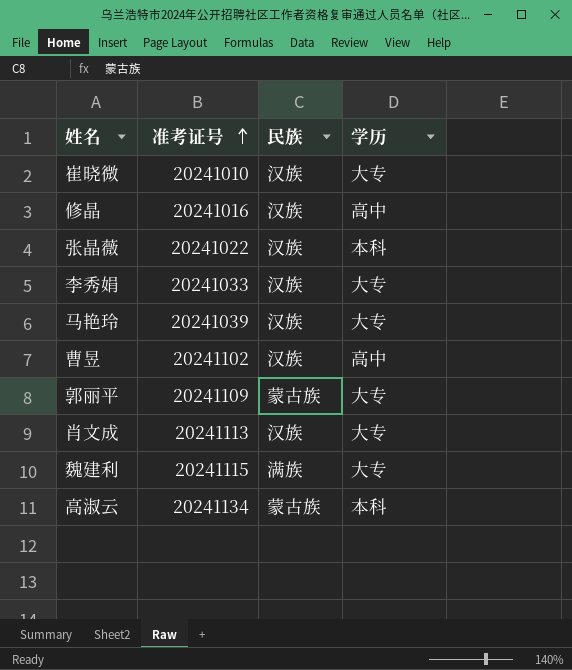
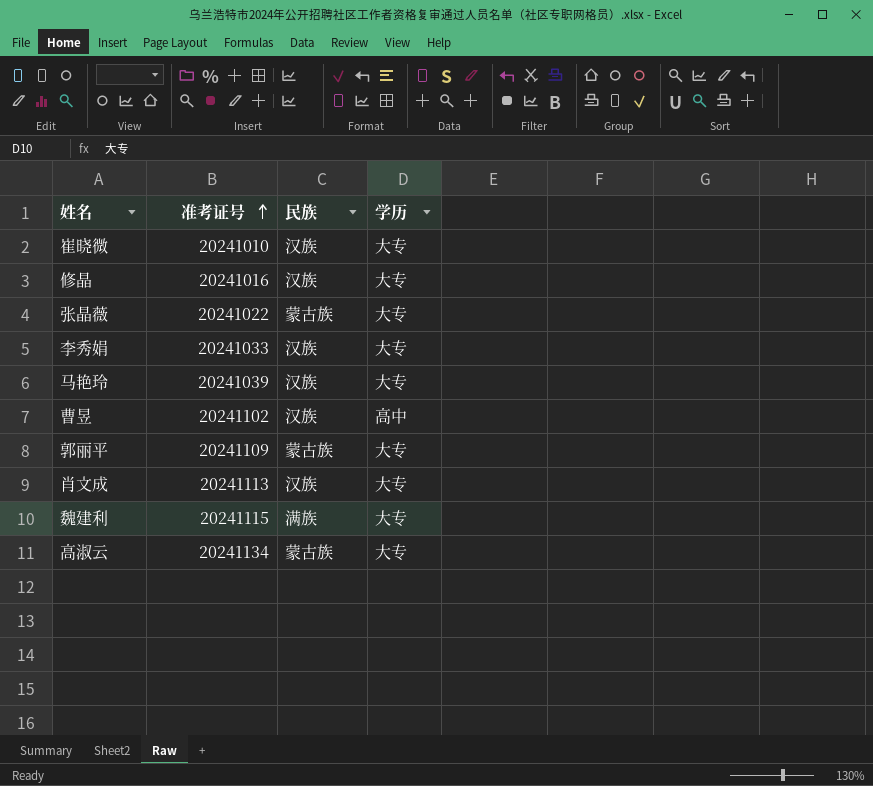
修晶 | 学历: 高中 -> 大专
张晶薇 | 民族: 汉族 -> 蒙古族
张晶薇 | 学历: 本科 -> 大专
高淑云 | 学历: 本科 -> 大专

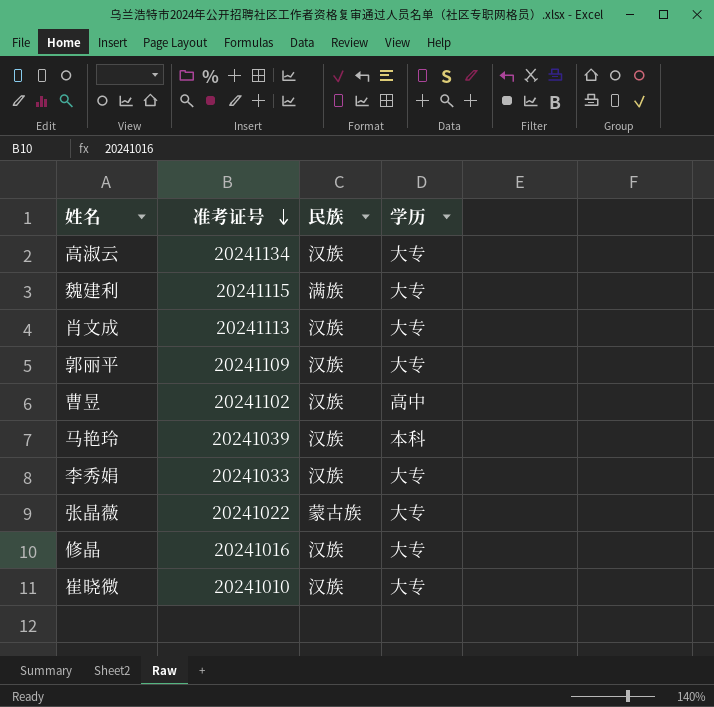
row order: 准考证号 ascending -> 准考证号 descending
高淑云 | 民族: 蒙古族 -> 汉族
郭丽平 | 民族: 蒙古族 -> 汉族
马艳玲 | 学历: 大专 -> 本科

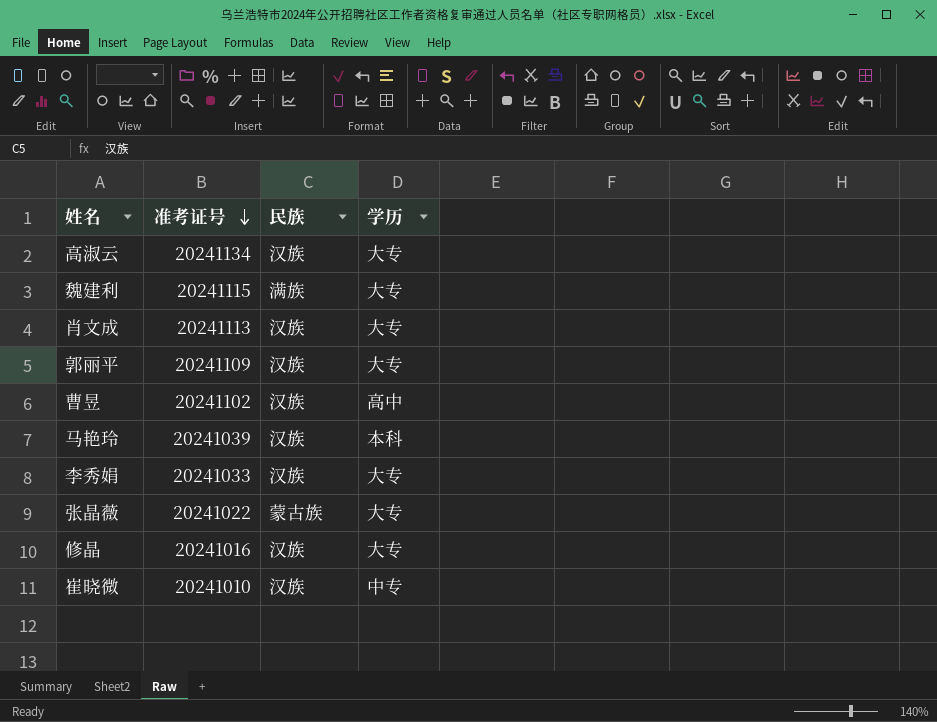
崔晓微 | 学历: 大专 -> 中专

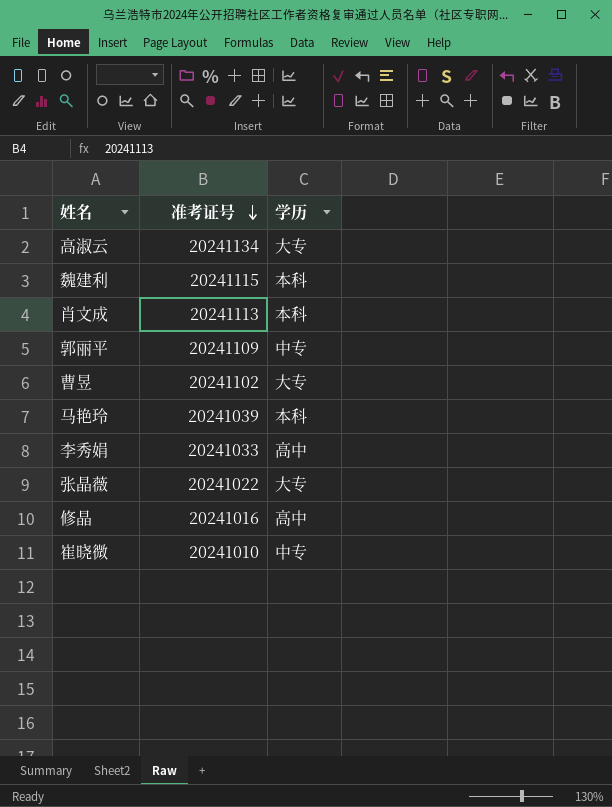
column 民族 | position: 3 -> none
魏建利 | 学历: 大专 -> 本科
肖文成 | 学历: 大专 -> 本科
郭丽平 | 学历: 大专 -> 中专
曹昱 | 学历: 高中 -> 大专
李秀娟 | 学历: 大专 -> 高中
修晶 | 学历: 大专 -> 高中

